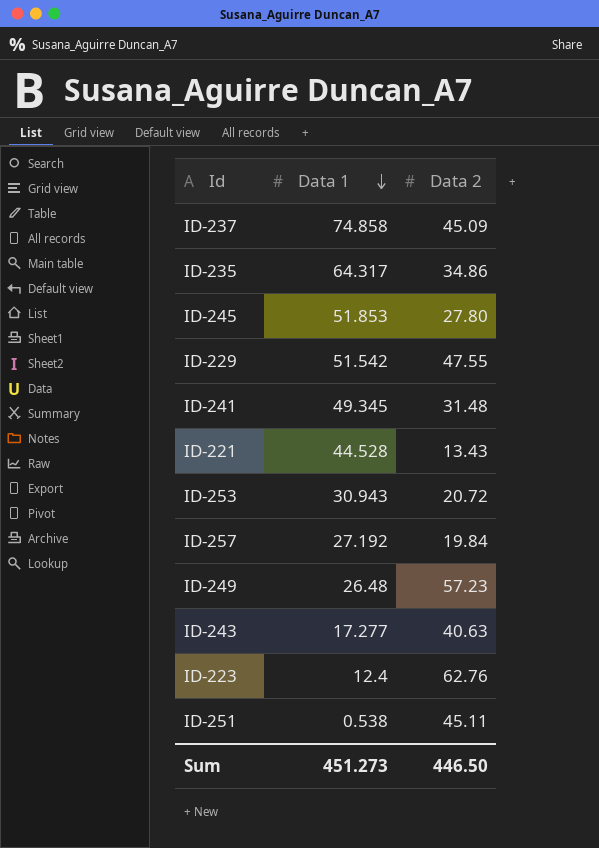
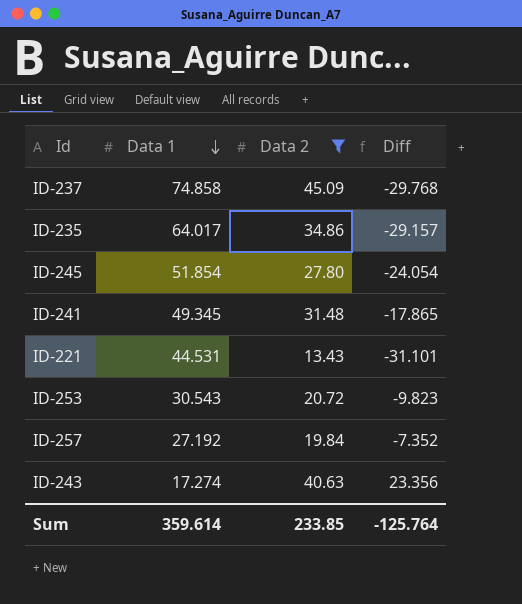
filter: none -> Data 2 <= 45.09
column Diff | formula: none -> [Data 2] - [Data 1]
ID-235 | Data 1: 64.317 -> 64.017
ID-245 | Data 1: 51.853 -> 51.854
ID-221 | Data 1: 44.528 -> 44.531
ID-253 | Data 1: 30.943 -> 30.543
ID-243 | Data 1: 17.277 -> 17.274
Sum | Data 1: 451.273 -> 359.614
Sum | Data 2: 446.50 -> 233.85

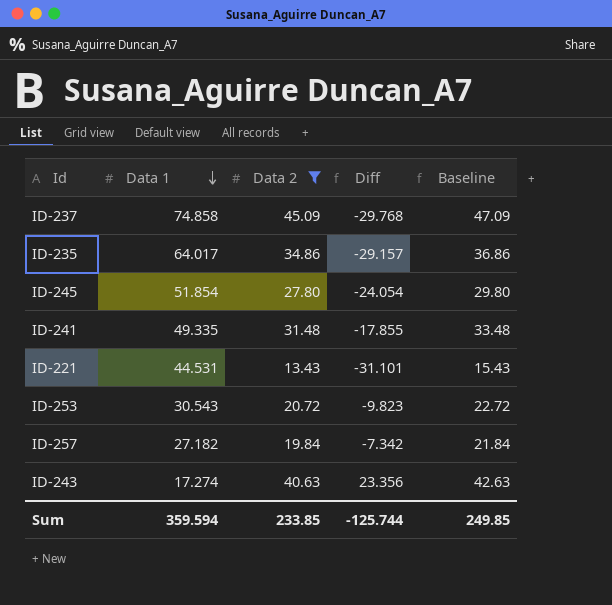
column Baseline | formula: none -> [Data 2] + 2
ID-241 | Data 1: 49.345 -> 49.335
ID-241 | Diff: -17.865 -> -17.855
ID-257 | Data 1: 27.192 -> 27.182
ID-257 | Diff: -7.352 -> -7.342
Sum | Data 1: 359.614 -> 359.594
Sum | Diff: -125.764 -> -125.744

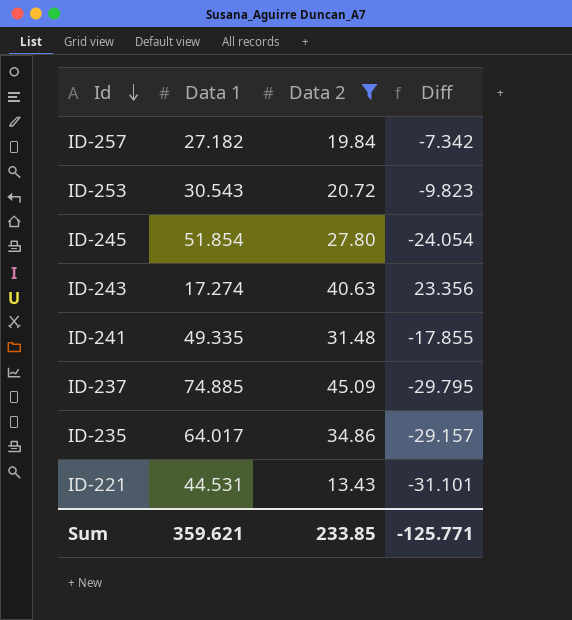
row order: Data 1 descending -> Id descending
column Baseline | formula: [Data 2] + 2 -> none
ID-237 | Data 1: 74.858 -> 74.885
ID-237 | Diff: -29.768 -> -29.795
Sum | Data 1: 359.594 -> 359.621
Sum | Diff: -125.744 -> -125.771

